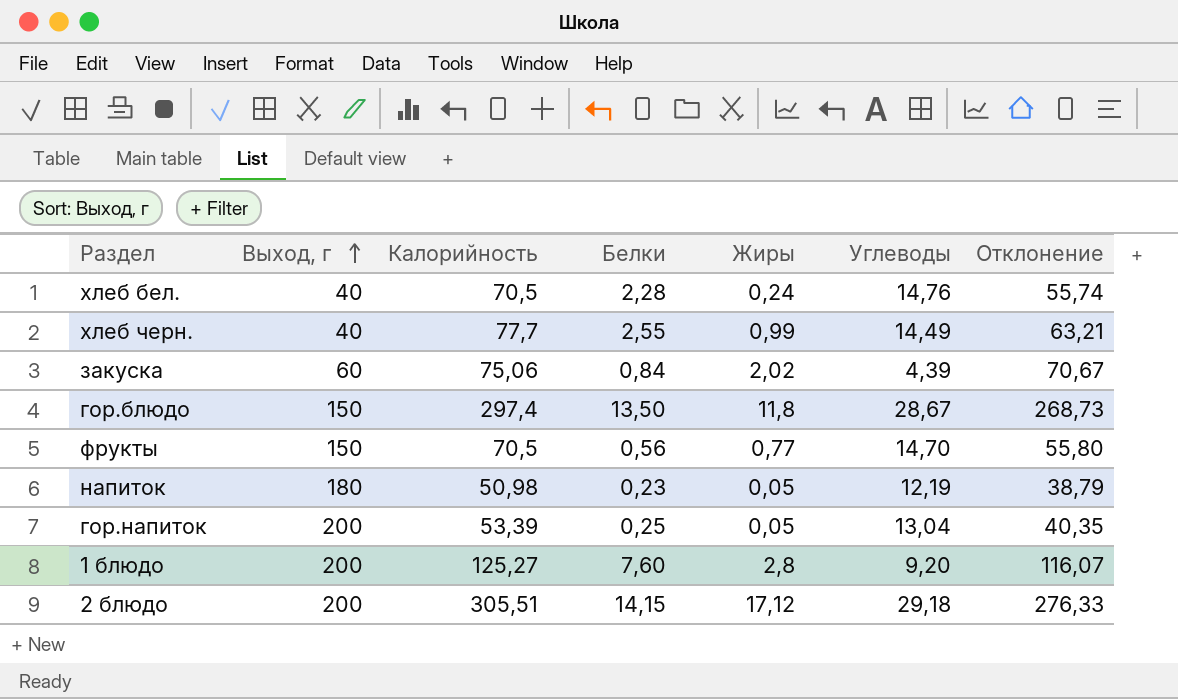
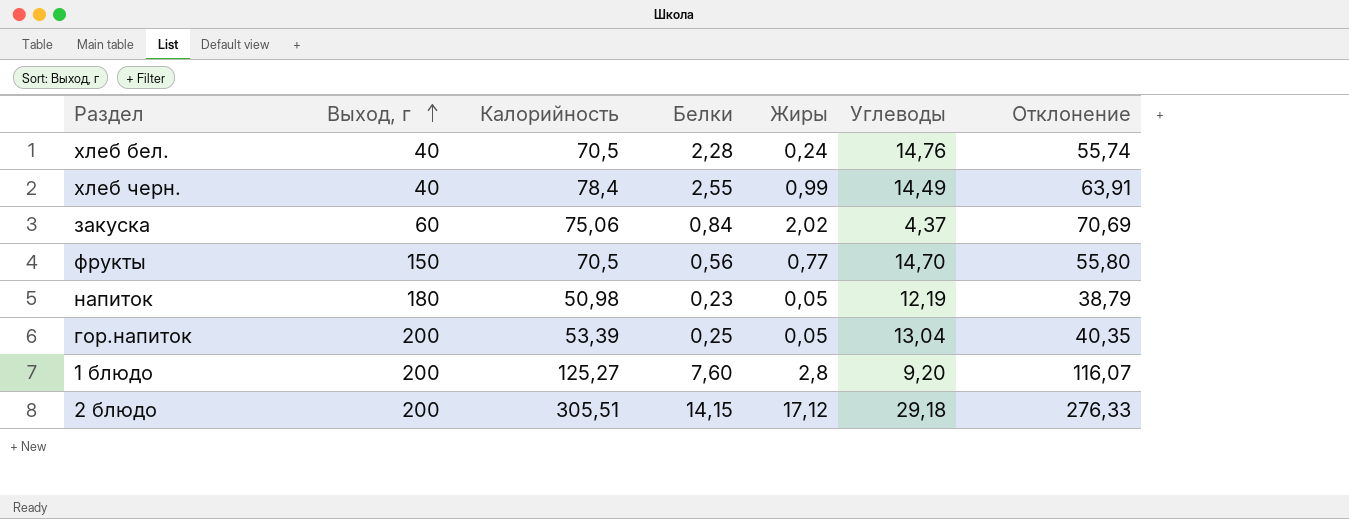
row гор.блюдо: 150 | 297,4 | 13,50 | 11,8 | 28,67 | 268,73 -> none
хлеб черн. | Калорийность: 77,7 -> 78,4
хлеб черн. | Отклонение: 63,21 -> 63,91
закуска | Углеводы: 4,39 -> 4,37
закуска | Отклонение: 70,67 -> 70,69

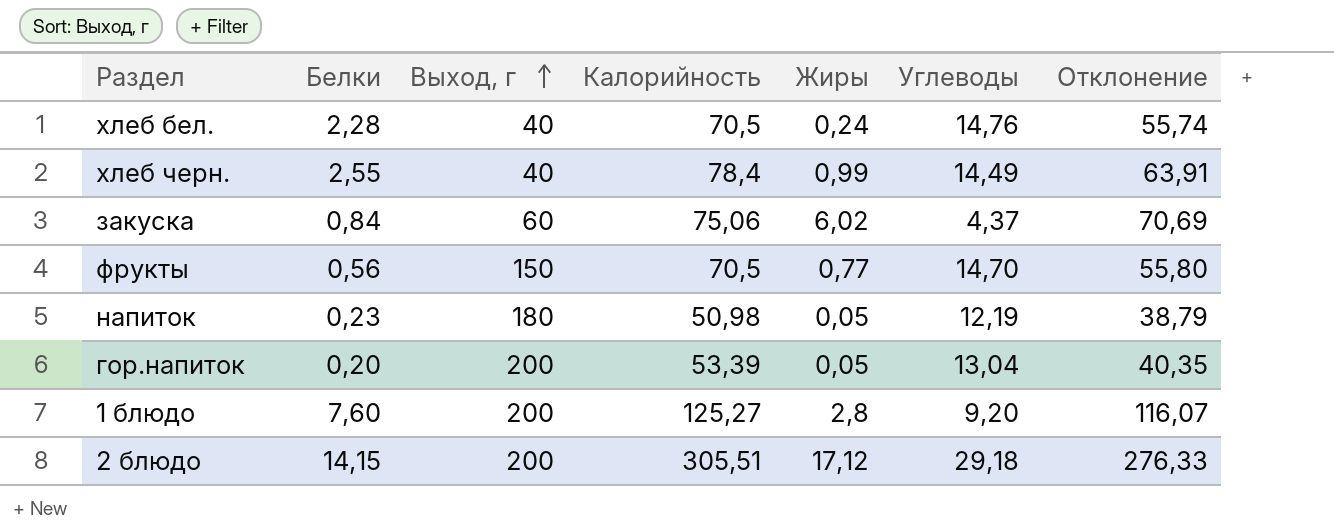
column Белки | position: 4 -> 2
закуска | Жиры: 2,02 -> 6,02
гор.напиток | Белки: 0,25 -> 0,20

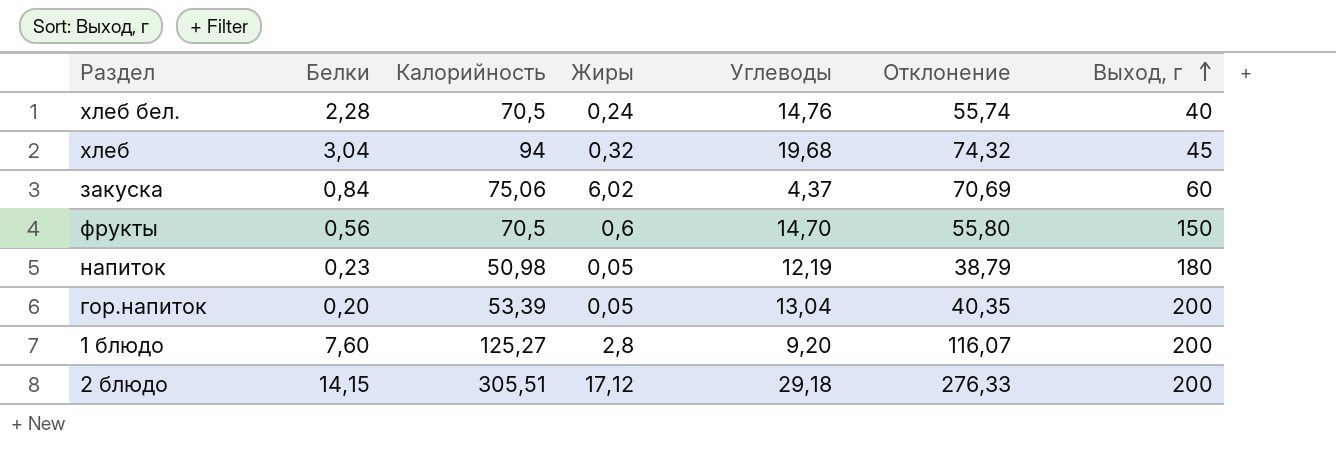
column Выход, г | position: 3 -> 7
row хлеб черн.: 2,55 | 40 | 78,4 | 0,99 | 14,49 | 63,91 -> none
row хлеб: none -> 3,04 | 94 | 0,32 | 19,68 | 74,32 | 45
фрукты | Жиры: 0,77 -> 0,6

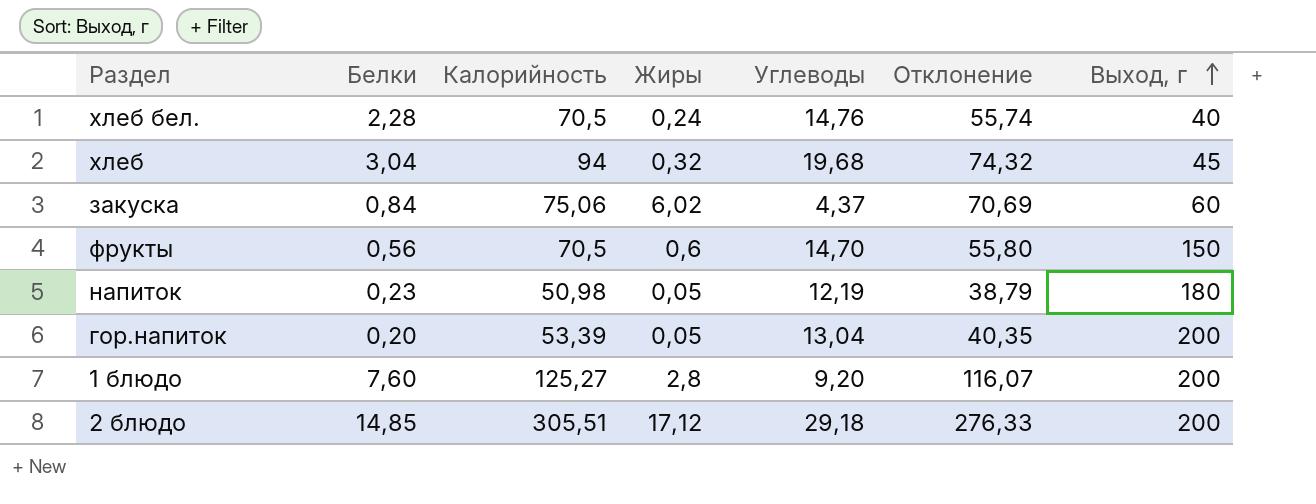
2 блюдо | Белки: 14,15 -> 14,85

